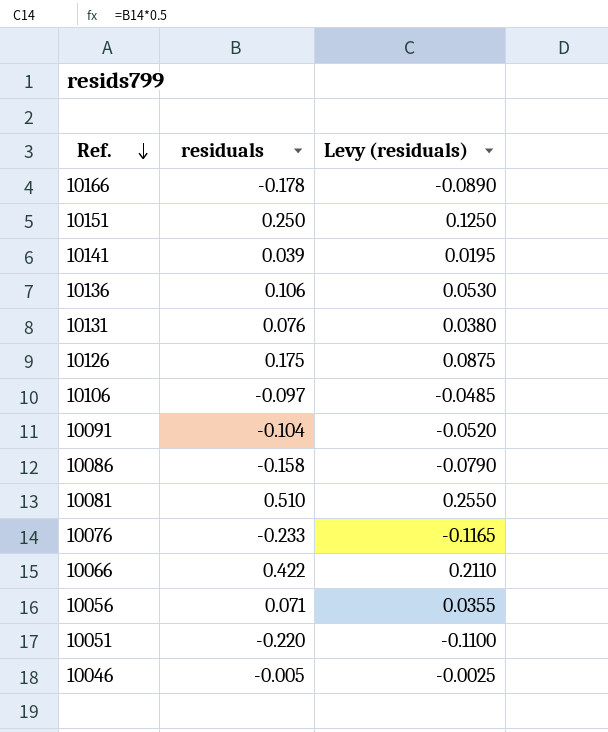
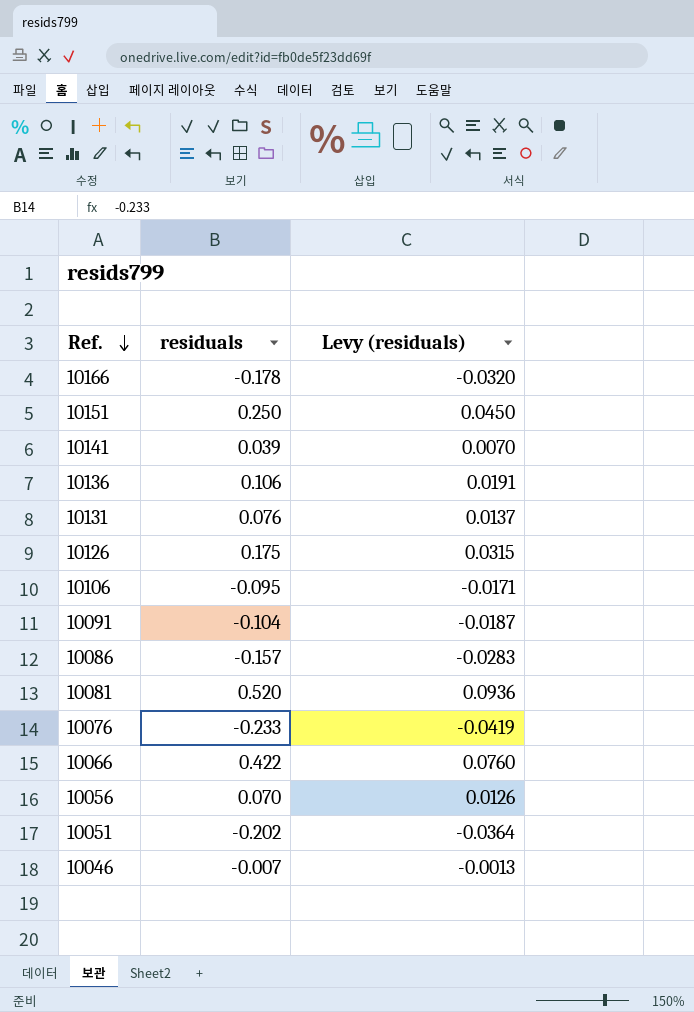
column Levy (residuals) | formula: [residuals] * 0.5 -> [residuals] * 0.18
10106 | residuals: -0.097 -> -0.095
10086 | residuals: -0.158 -> -0.157
10081 | residuals: 0.510 -> 0.520
10056 | residuals: 0.071 -> 0.070
10051 | residuals: -0.220 -> -0.202
10046 | residuals: -0.005 -> -0.007

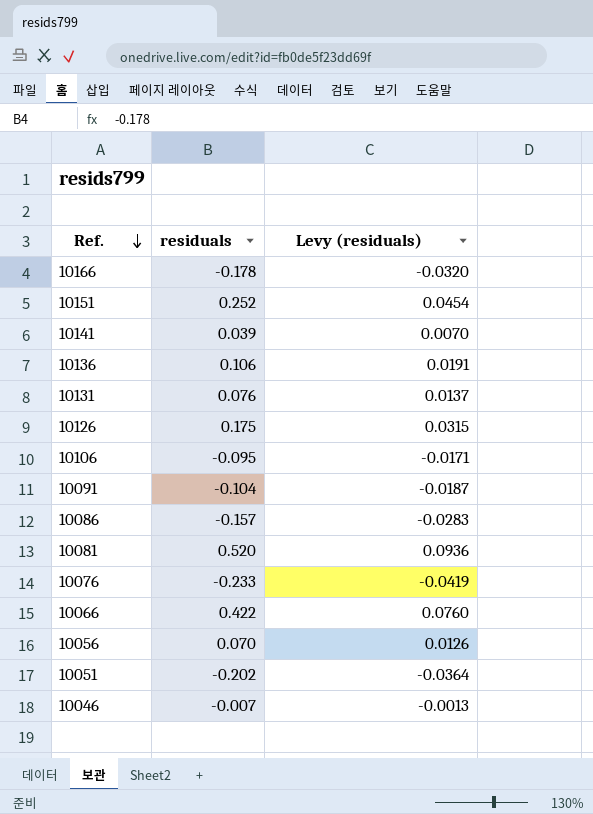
10151 | residuals: 0.250 -> 0.252
10151 | Levy (residuals): 0.0450 -> 0.0454

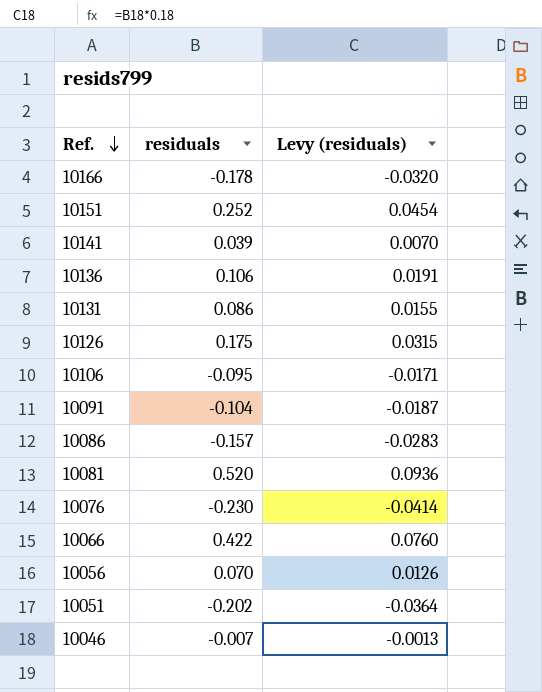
10131 | residuals: 0.076 -> 0.086
10131 | Levy (residuals): 0.0137 -> 0.0155
10076 | residuals: -0.233 -> -0.230
10076 | Levy (residuals): -0.0419 -> -0.0414

